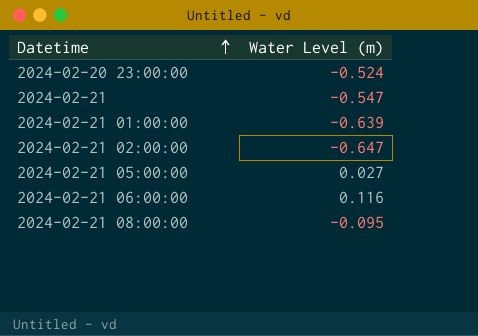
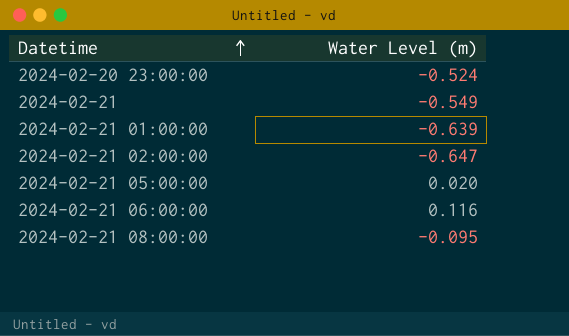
2024-02-21 | Water Level (m): -0.547 -> -0.549
2024-02-21 05:00:00 | Water Level (m): 0.027 -> 0.020

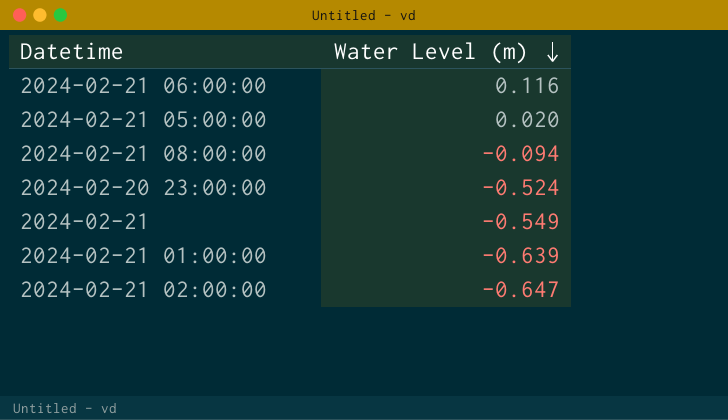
row order: Datetime ascending -> Water Level (m) descending
2024-02-21 08:00:00 | Water Level (m): -0.095 -> -0.094

